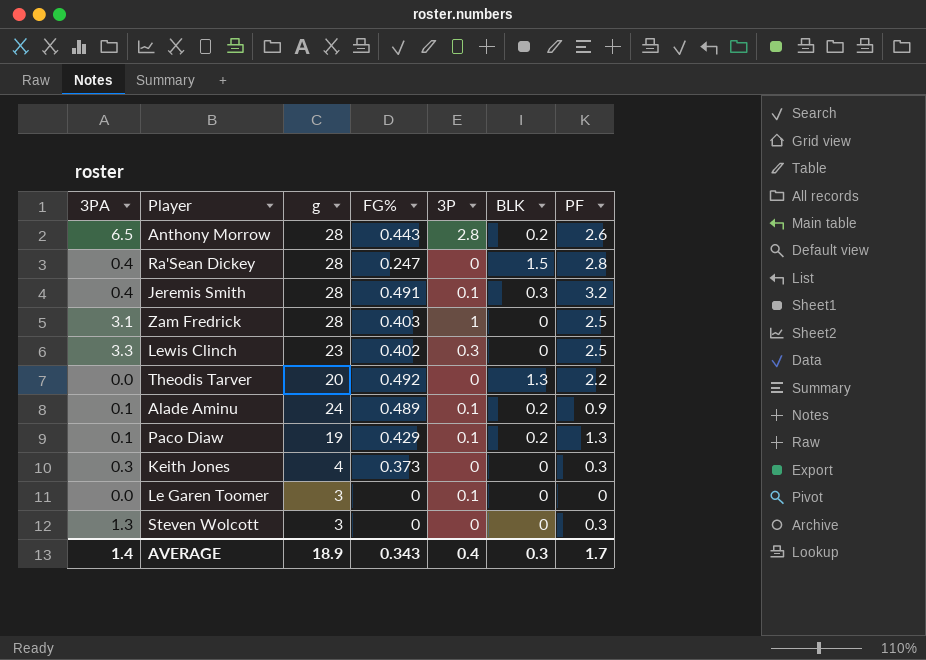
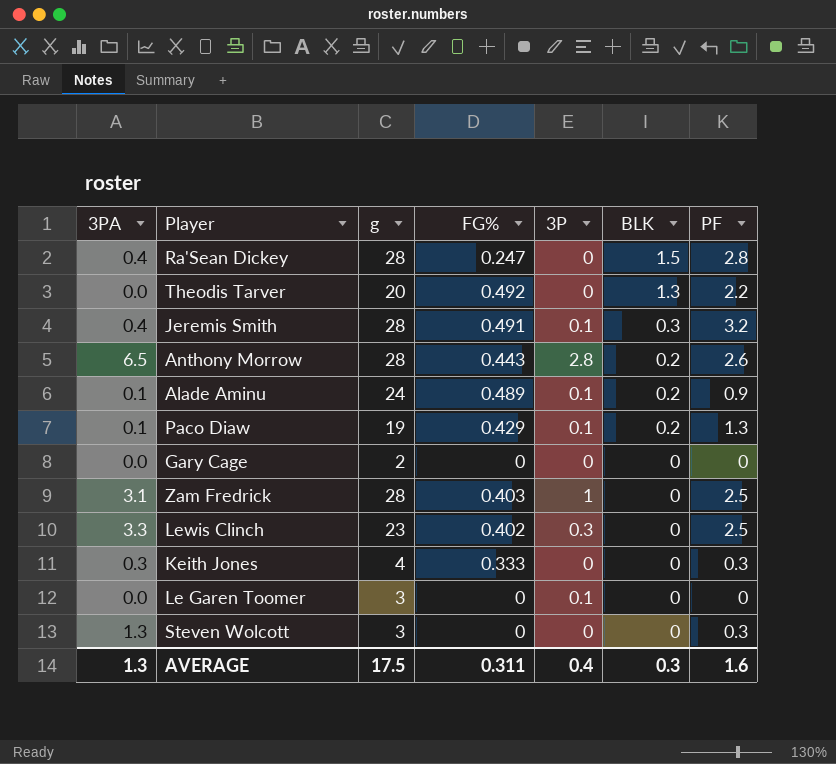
row order: none -> BLK descending
row Gary Cage: none -> 0.0 | 2 | 0 | 0 | 0 | 0
Keith Jones | FG%: 0.373 -> 0.333
AVERAGE | 3PA: 1.4 -> 1.3
AVERAGE | g: 18.9 -> 17.5
AVERAGE | FG%: 0.343 -> 0.311
AVERAGE | PF: 1.7 -> 1.6

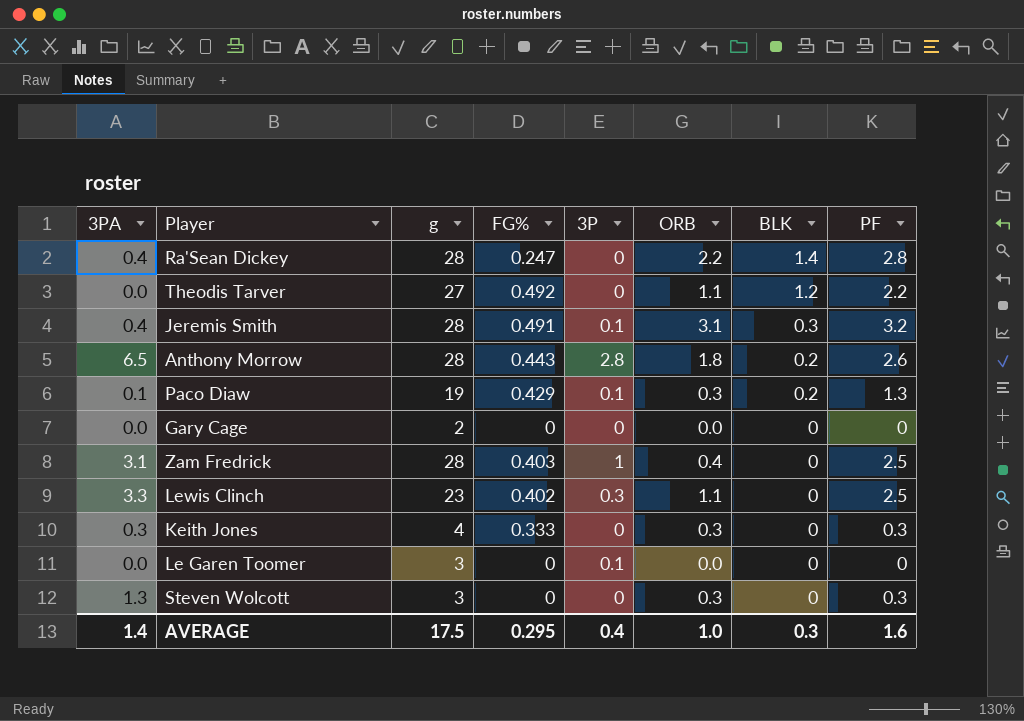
column ORB | position: none -> 6
row Alade Aminu: 0.1 | 24 | 0.489 | 0.1 | 0.2 | 0.9 -> none
Ra'Sean Dickey | BLK: 1.5 -> 1.4
Theodis Tarver | g: 20 -> 27
Theodis Tarver | BLK: 1.3 -> 1.2
AVERAGE | 3PA: 1.3 -> 1.4
AVERAGE | FG%: 0.311 -> 0.295

